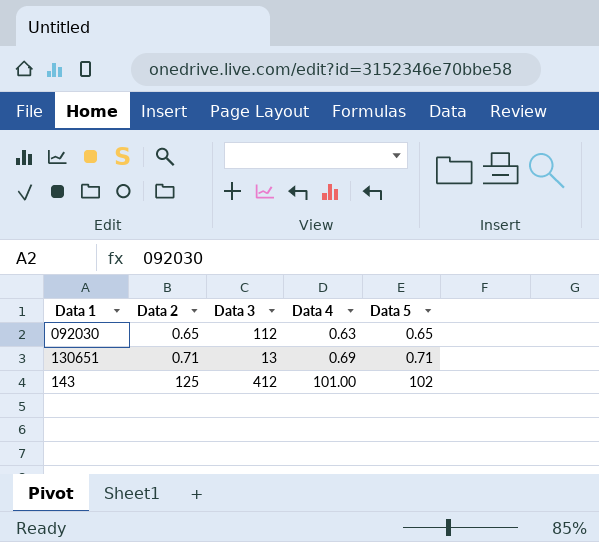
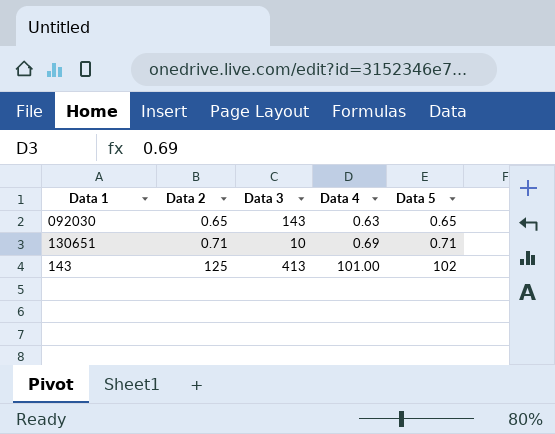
092030 | Data 3: 112 -> 143
130651 | Data 3: 13 -> 10
143 | Data 3: 412 -> 413

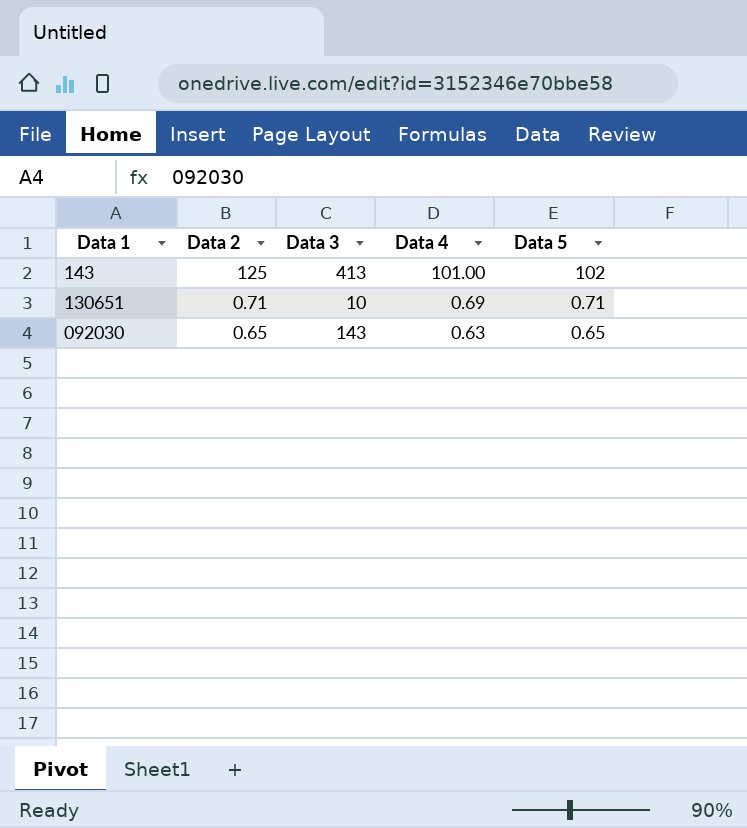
row order: Data 2 ascending -> Data 2 descending

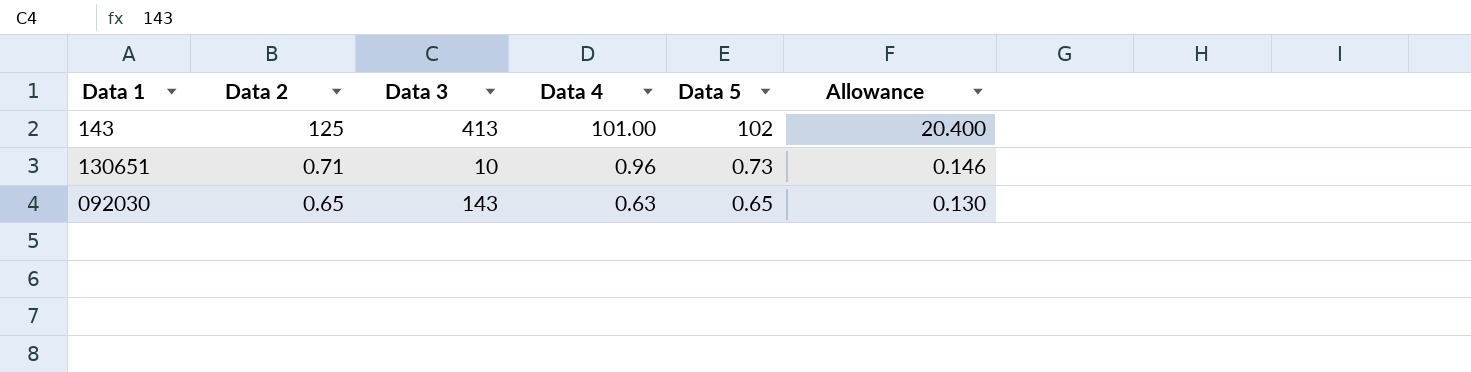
column Allowance | formula: none -> [Data 5] * 0.2
130651 | Data 4: 0.69 -> 0.96
130651 | Data 5: 0.71 -> 0.73

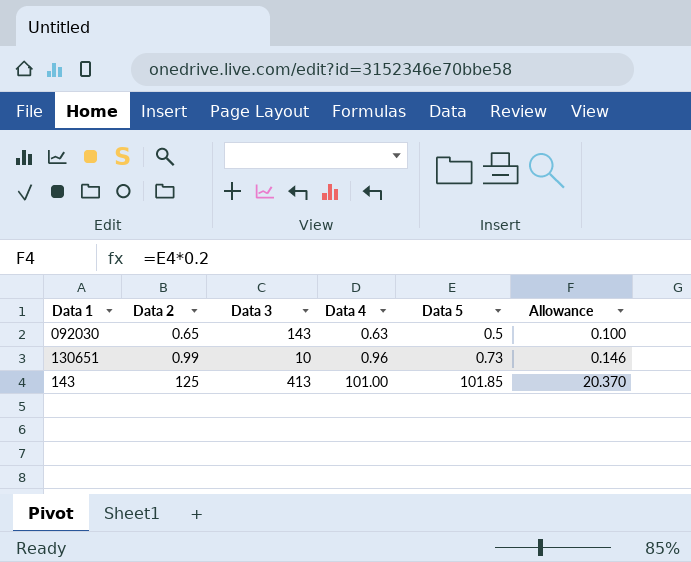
row order: Data 2 descending -> Data 2 ascending
092030 | Data 5: 0.65 -> 0.5
092030 | Allowance: 0.130 -> 0.100
130651 | Data 2: 0.71 -> 0.99
143 | Data 5: 102 -> 101.85
143 | Allowance: 20.400 -> 20.370

